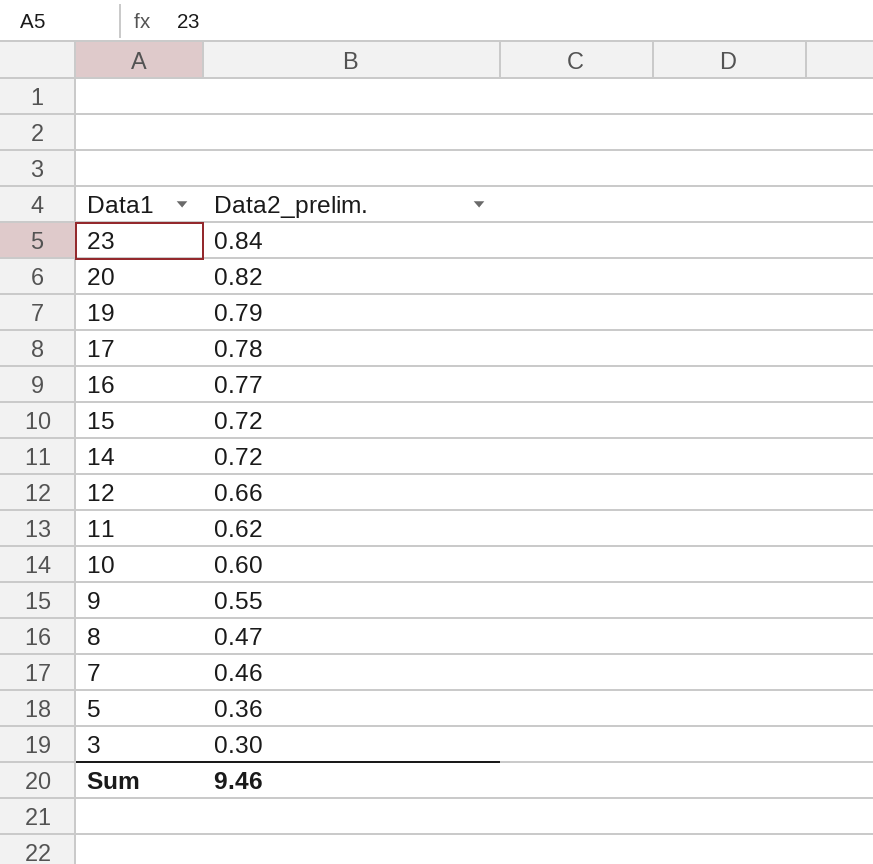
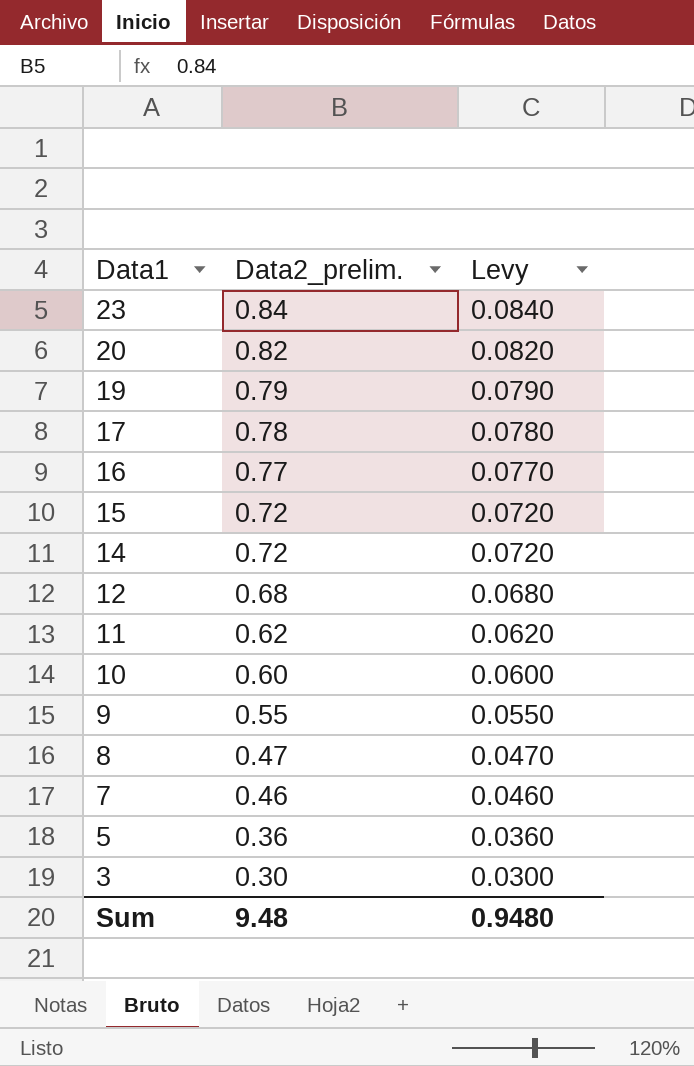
column Levy | formula: none -> [Data2_prelim.] * 0.1
12 | Data2_prelim.: 0.66 -> 0.68
Sum | Data2_prelim.: 9.46 -> 9.48

